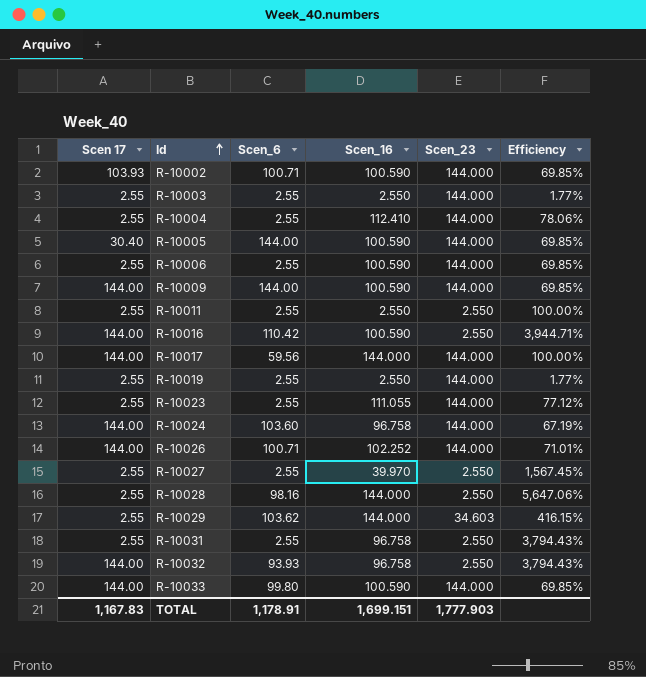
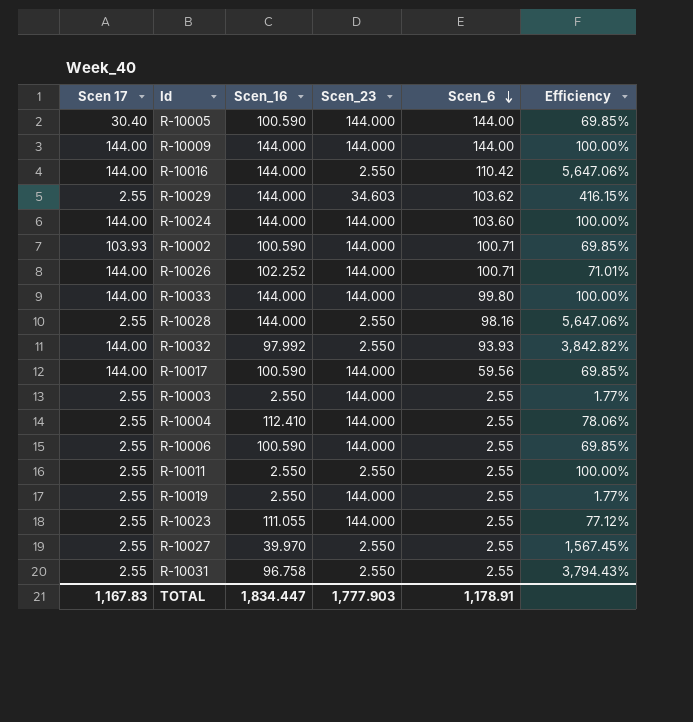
row order: Id ascending -> Scen_6 descending
column Scen_6 | position: 3 -> 5
R-10009 | Scen_16: 100.590 -> 144.000
R-10009 | Efficiency: 69.85% -> 100.00%
R-10016 | Scen_16: 100.590 -> 144.000
R-10016 | Efficiency: 3,944.71% -> 5,647.06%
R-10024 | Scen_16: 96.758 -> 144.000
R-10024 | Efficiency: 67.19% -> 100.00%
R-10033 | Scen_16: 100.590 -> 144.000
R-10033 | Efficiency: 69.85% -> 100.00%
R-10032 | Scen_16: 96.758 -> 97.992
R-10032 | Efficiency: 3,794.43% -> 3,842.82%
R-10017 | Scen_16: 144.000 -> 100.590
R-10017 | Efficiency: 100.00% -> 69.85%
TOTAL | Scen_16: 1,699.151 -> 1,834.447

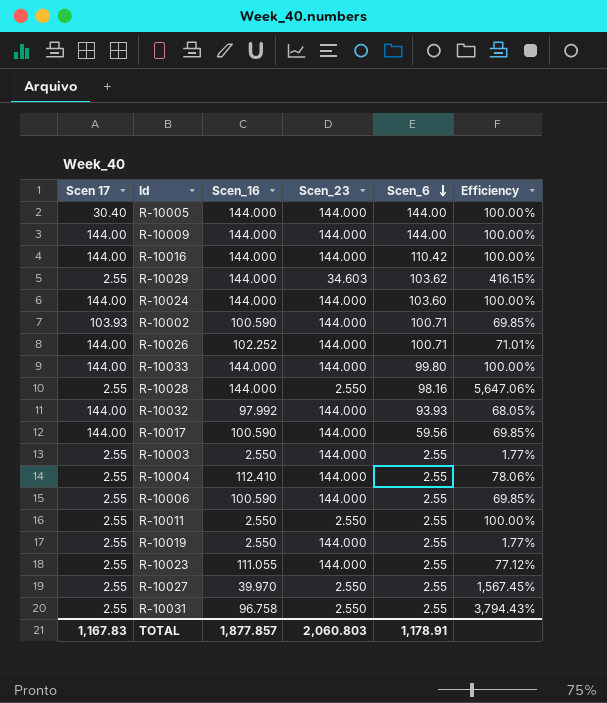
R-10005 | Scen_16: 100.590 -> 144.000
R-10005 | Efficiency: 69.85% -> 100.00%
R-10016 | Scen_23: 2.550 -> 144.000
R-10016 | Efficiency: 5,647.06% -> 100.00%
R-10032 | Scen_23: 2.550 -> 144.000
R-10032 | Efficiency: 3,842.82% -> 68.05%
TOTAL | Scen_16: 1,834.447 -> 1,877.857
TOTAL | Scen_23: 1,777.903 -> 2,060.803

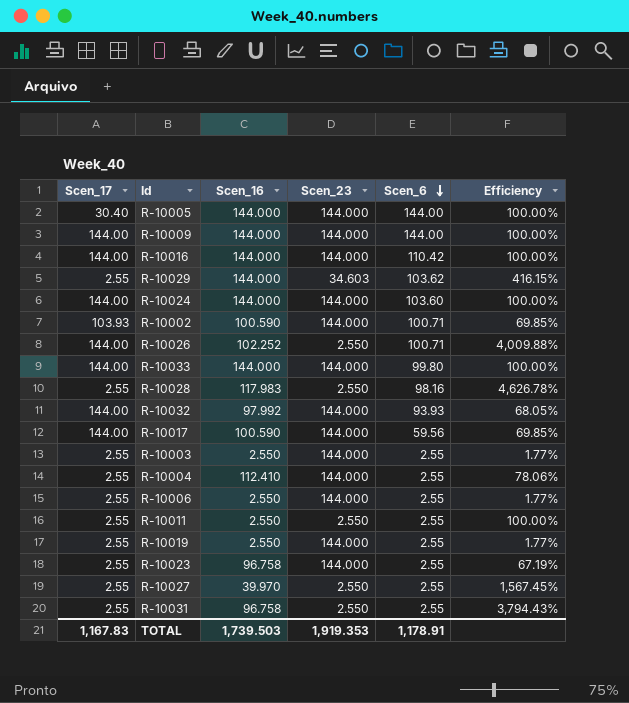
column name: Scen 17 -> Scen_17
R-10026 | Scen_23: 144.000 -> 2.550
R-10026 | Efficiency: 71.01% -> 4,009.88%
R-10028 | Scen_16: 144.000 -> 117.983
R-10028 | Efficiency: 5,647.06% -> 4,626.78%
R-10006 | Scen_16: 100.590 -> 2.550
R-10006 | Efficiency: 69.85% -> 1.77%
R-10023 | Scen_16: 111.055 -> 96.758
R-10023 | Efficiency: 77.12% -> 67.19%
TOTAL | Scen_16: 1,877.857 -> 1,739.503
TOTAL | Scen_23: 2,060.803 -> 1,919.353

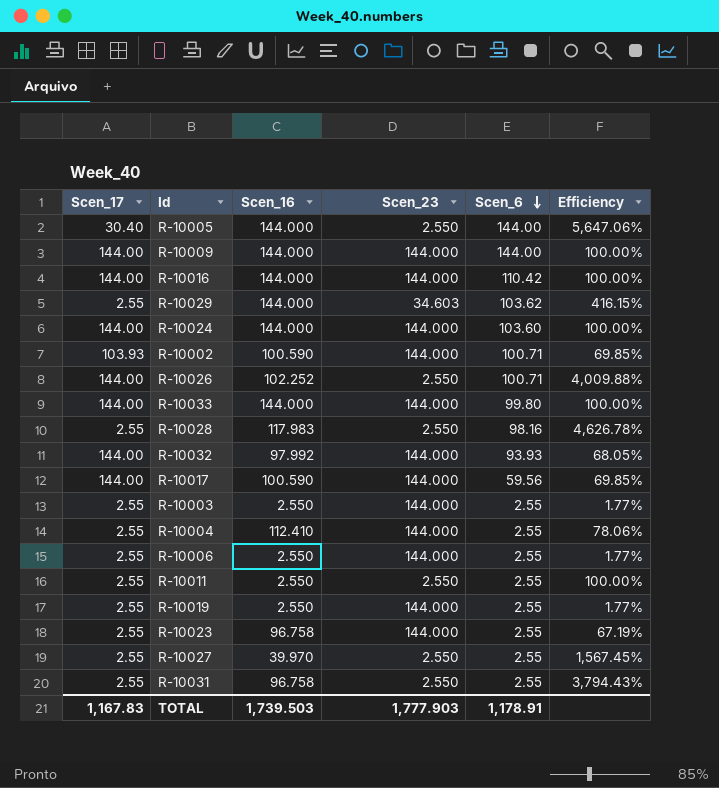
R-10005 | Scen_23: 144.000 -> 2.550
R-10005 | Efficiency: 100.00% -> 5,647.06%
TOTAL | Scen_23: 1,919.353 -> 1,777.903

